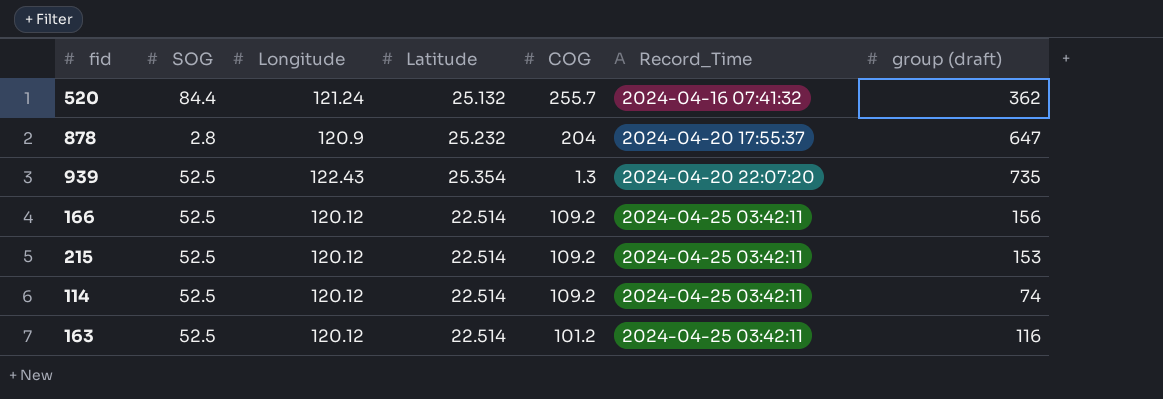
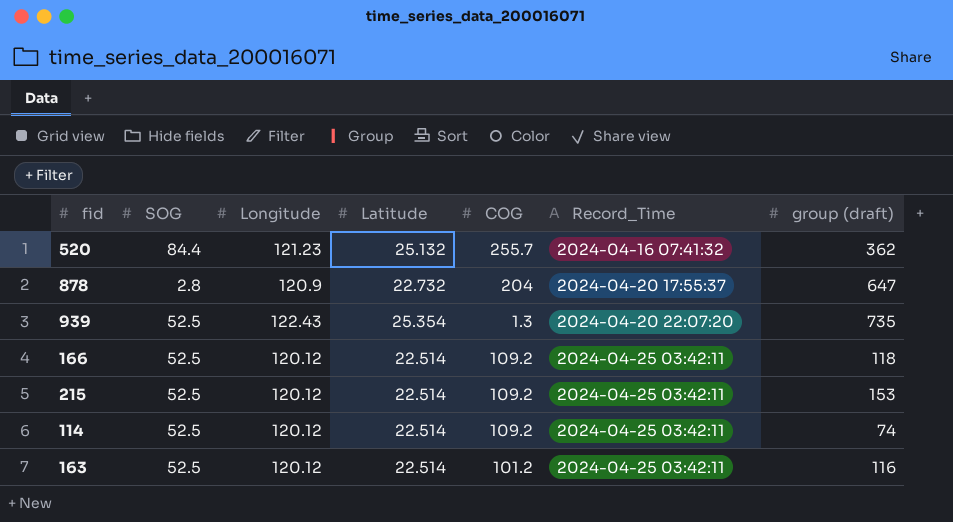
520 | Longitude: 121.24 -> 121.23
878 | Latitude: 25.232 -> 22.732
166 | group (draft): 156 -> 118

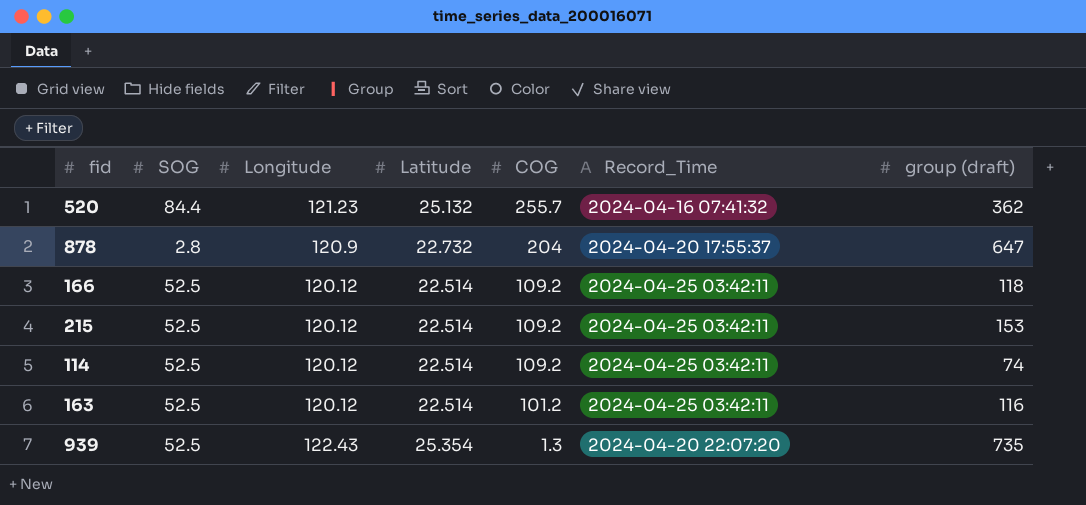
row order: Record_Time ascending -> COG descending

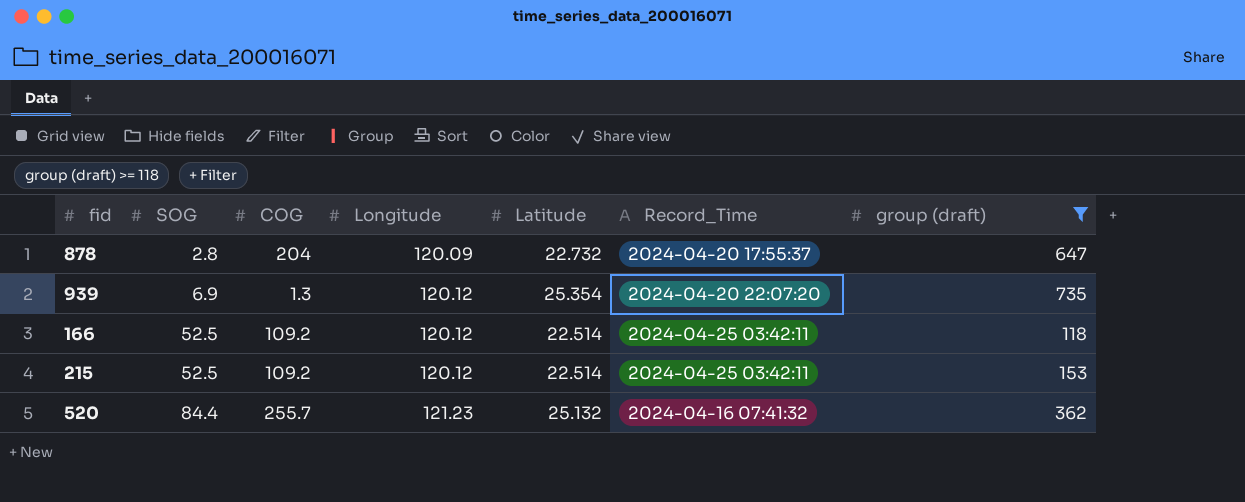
filter: none -> group (draft) >= 118
row order: COG descending -> SOG ascending
column COG | position: 5 -> 3
878 | Longitude: 120.9 -> 120.09
939 | SOG: 52.5 -> 6.9
939 | Longitude: 122.43 -> 120.12

